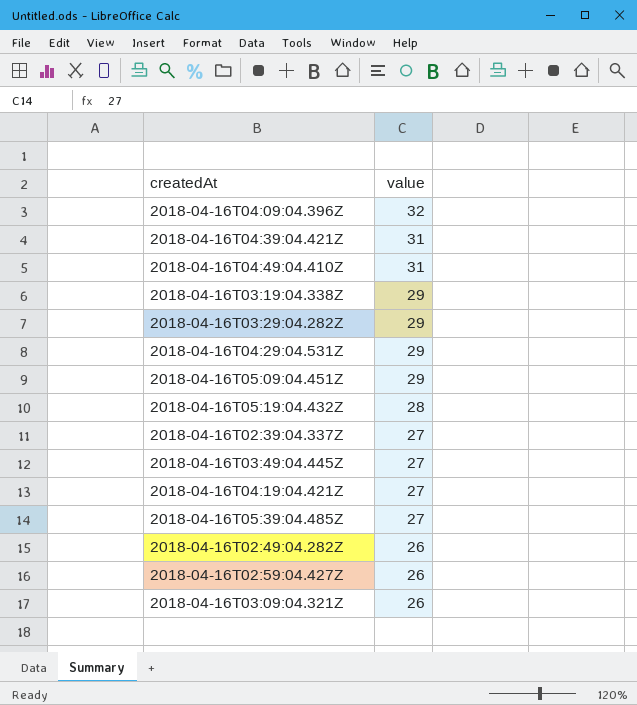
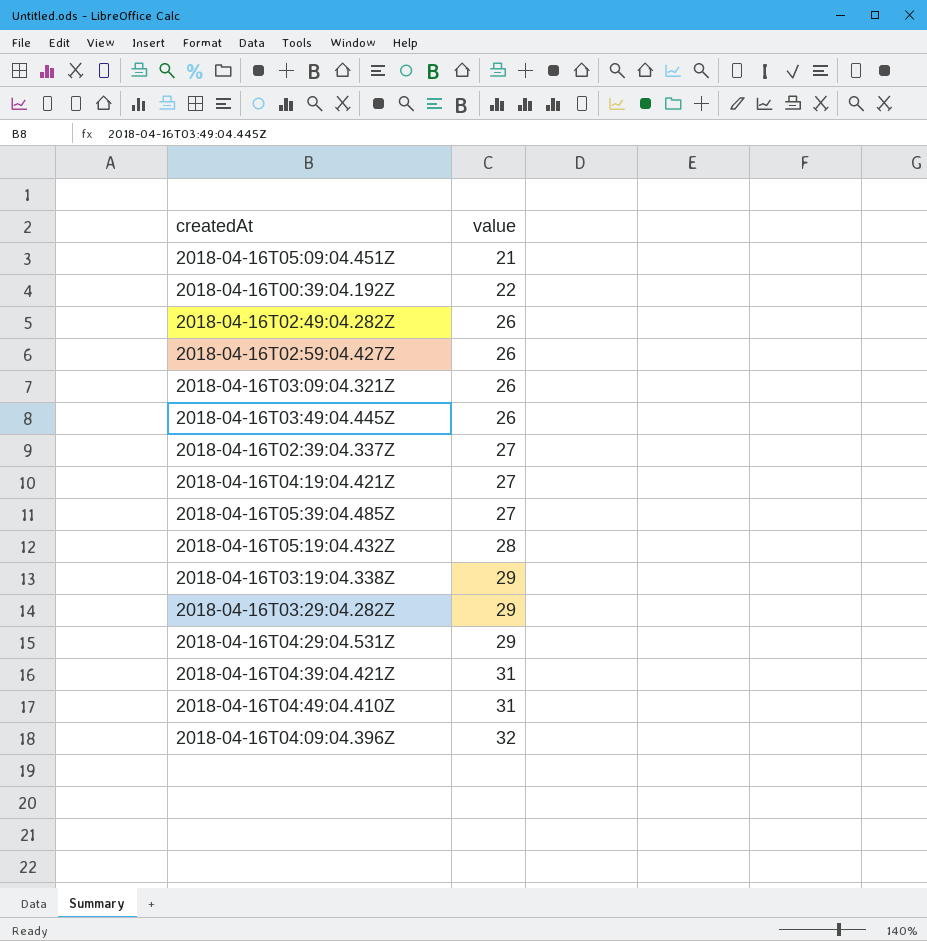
row order: value descending -> value ascending
2018-04-16T05:09:04.451Z | value: 29 -> 21
row 2018-04-16T00:39:04.192Z: none -> 22
2018-04-16T03:49:04.445Z | value: 27 -> 26

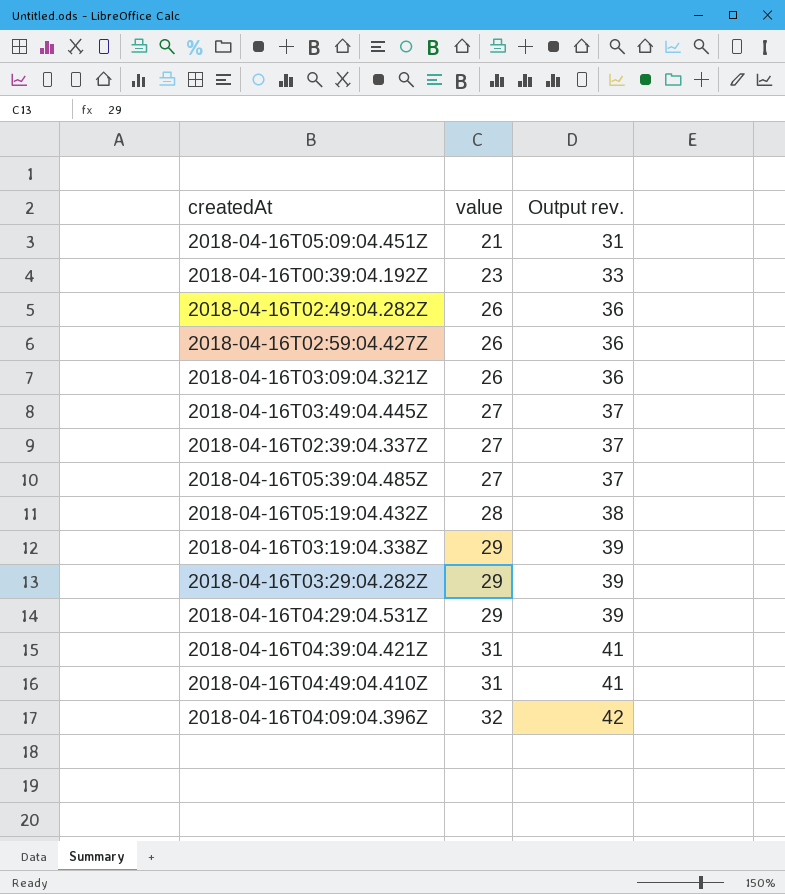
column Output rev. | formula: none -> [value] + 10
row 2018-04-16T04:19:04.421Z: 27 -> none
2018-04-16T00:39:04.192Z | value: 22 -> 23
2018-04-16T03:49:04.445Z | value: 26 -> 27

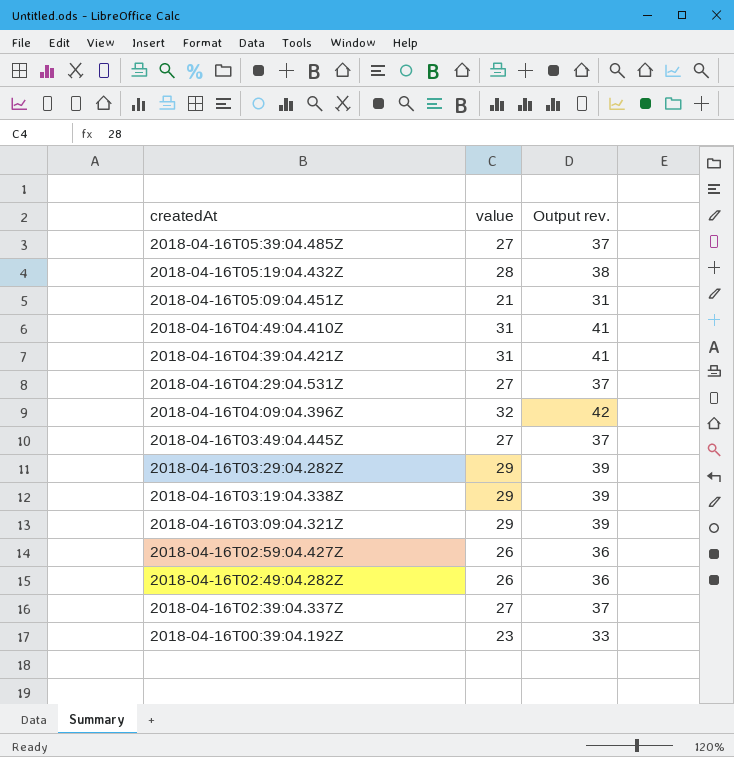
row order: value ascending -> createdAt descending
2018-04-16T04:29:04.531Z | value: 29 -> 27
2018-04-16T04:29:04.531Z | Output rev.: 39 -> 37
2018-04-16T03:09:04.321Z | value: 26 -> 29
2018-04-16T03:09:04.321Z | Output rev.: 36 -> 39

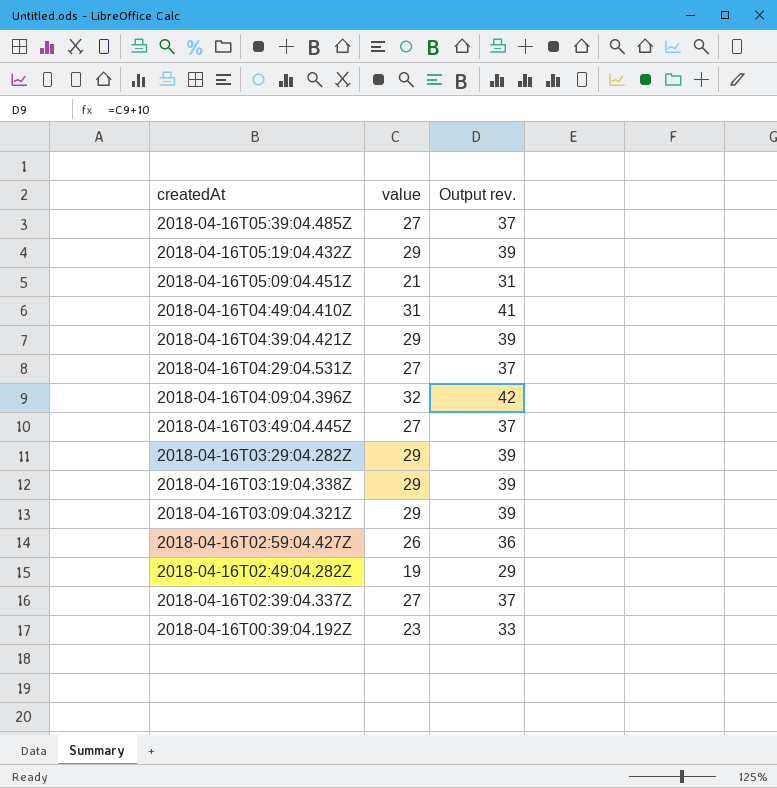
2018-04-16T05:19:04.432Z | value: 28 -> 29
2018-04-16T05:19:04.432Z | Output rev.: 38 -> 39
2018-04-16T04:39:04.421Z | value: 31 -> 29
2018-04-16T04:39:04.421Z | Output rev.: 41 -> 39
2018-04-16T02:49:04.282Z | value: 26 -> 19
2018-04-16T02:49:04.282Z | Output rev.: 36 -> 29

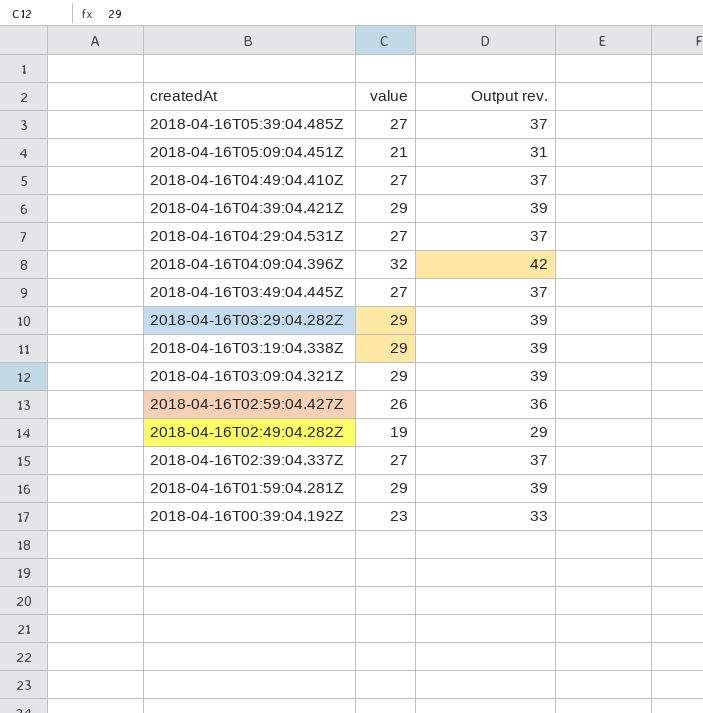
row 2018-04-16T05:19:04.432Z: 29 | 39 -> none
2018-04-16T04:49:04.410Z | value: 31 -> 27
2018-04-16T04:49:04.410Z | Output rev.: 41 -> 37
row 2018-04-16T01:59:04.281Z: none -> 29 | 39

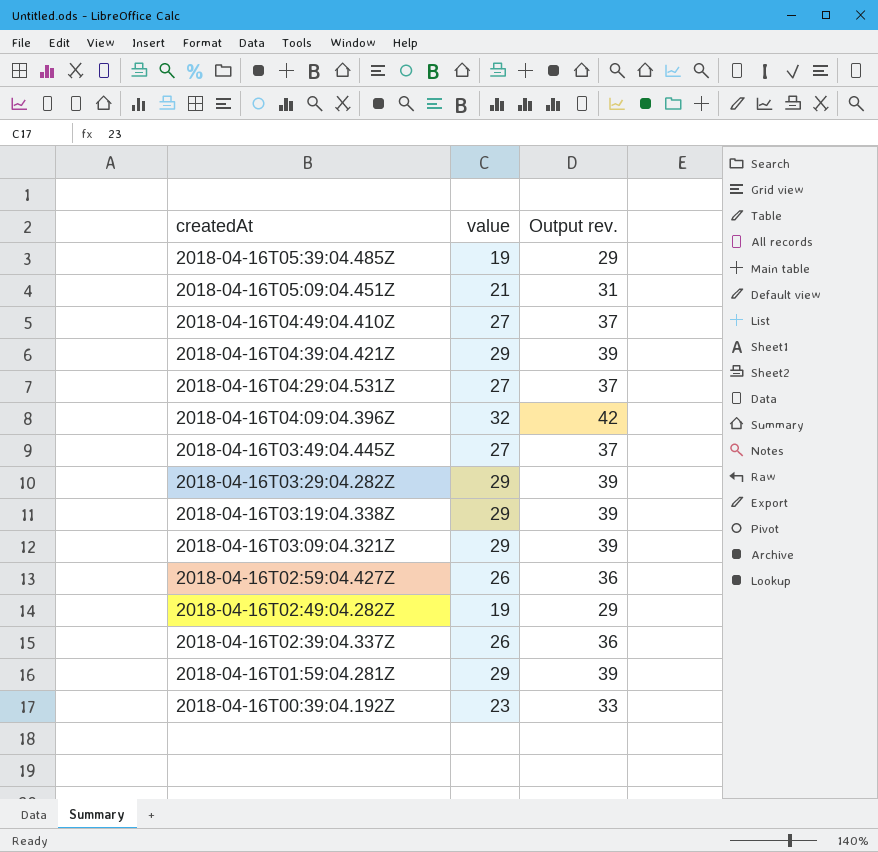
2018-04-16T05:39:04.485Z | value: 27 -> 19
2018-04-16T05:39:04.485Z | Output rev.: 37 -> 29
2018-04-16T02:39:04.337Z | value: 27 -> 26
2018-04-16T02:39:04.337Z | Output rev.: 37 -> 36

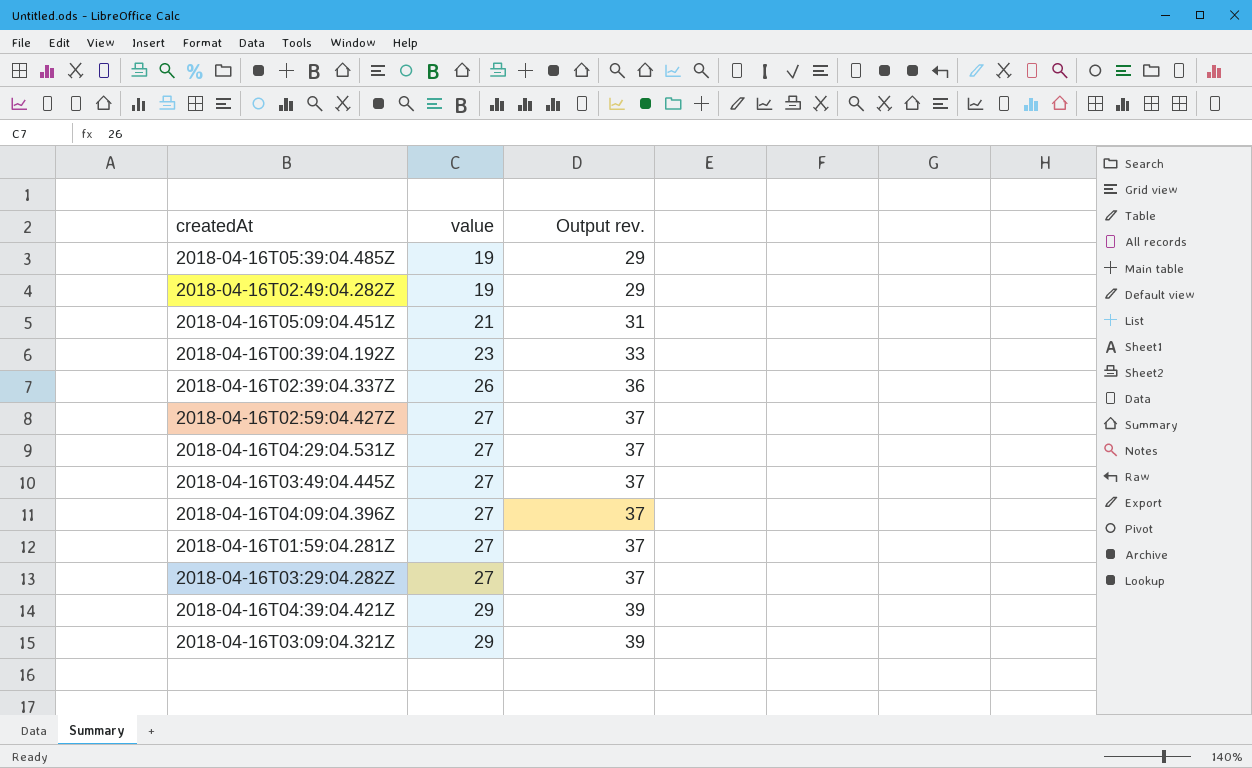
row order: createdAt descending -> value ascending
row 2018-04-16T04:49:04.410Z: 27 | 37 -> none
row 2018-04-16T03:19:04.338Z: 29 | 39 -> none
2018-04-16T02:59:04.427Z | value: 26 -> 27
2018-04-16T02:59:04.427Z | Output rev.: 36 -> 37
2018-04-16T04:09:04.396Z | value: 32 -> 27
2018-04-16T04:09:04.396Z | Output rev.: 42 -> 37
2018-04-16T01:59:04.281Z | value: 29 -> 27
2018-04-16T01:59:04.281Z | Output rev.: 39 -> 37
2018-04-16T03:29:04.282Z | value: 29 -> 27
2018-04-16T03:29:04.282Z | Output rev.: 39 -> 37

